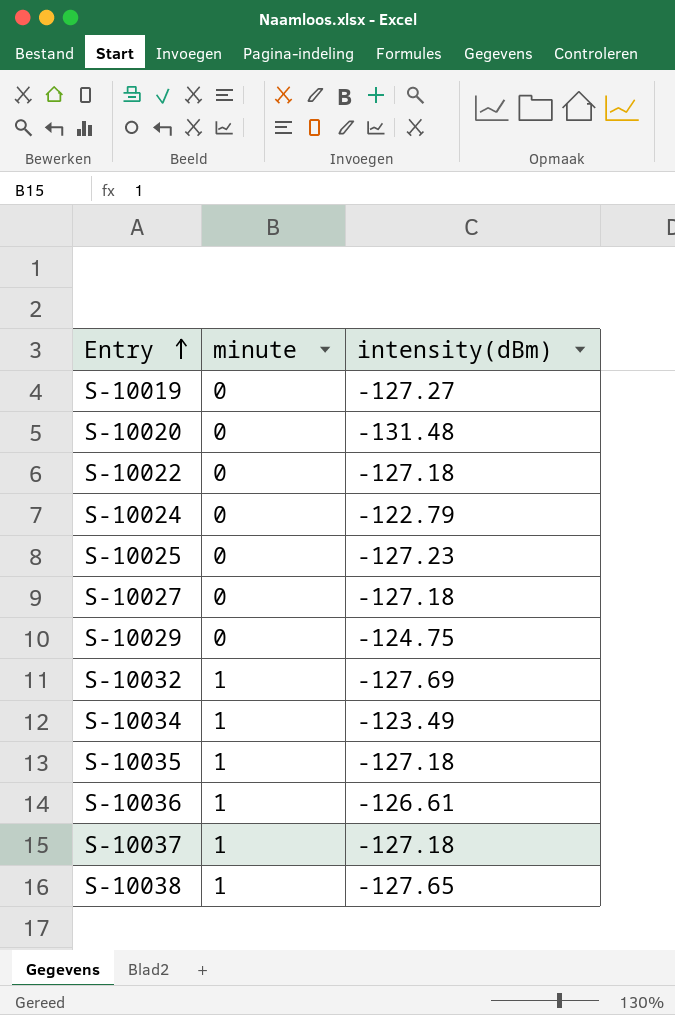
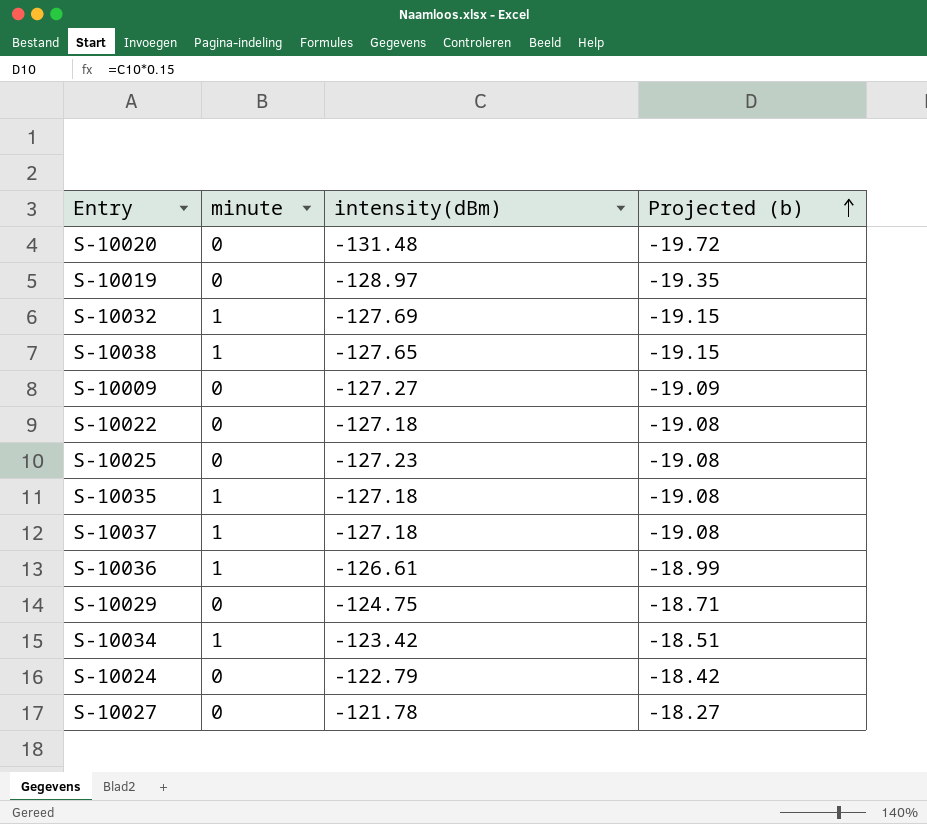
row order: Entry ascending -> Projected (b) ascending
column Projected (b) | formula: none -> [intensity(dBm)] * 0.15
S-10019 | intensity(dBm): -127.27 -> -128.97
row S-10009: none -> 0 | -127.27 | -19.09
S-10034 | intensity(dBm): -123.49 -> -123.42
S-10027 | intensity(dBm): -127.18 -> -121.78

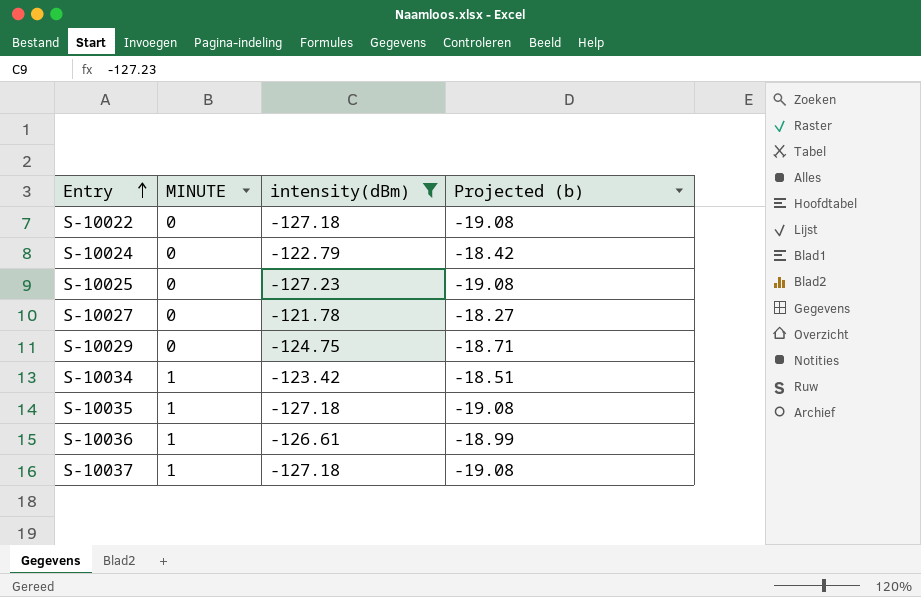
filter: none -> intensity(dBm) >= -127.23
row order: Projected (b) ascending -> Entry ascending
column name: minute -> MINUTE

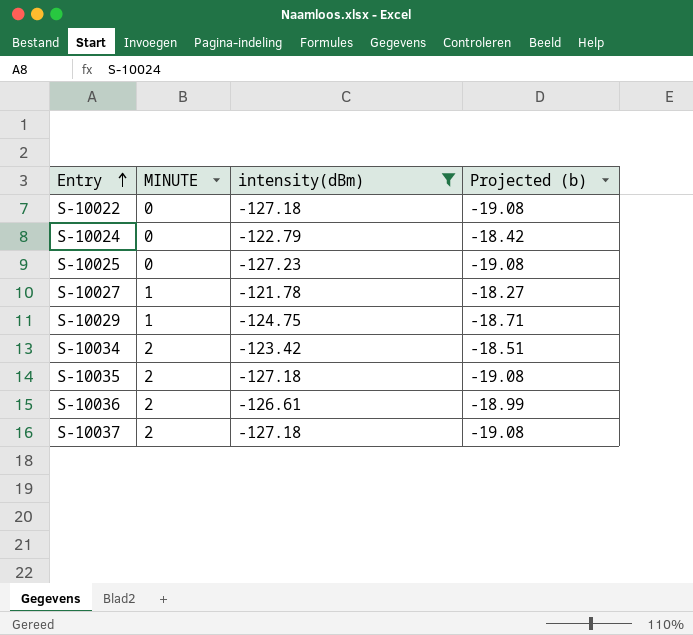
S-10027 | MINUTE: 0 -> 1
S-10029 | MINUTE: 0 -> 1
S-10034 | MINUTE: 1 -> 2
S-10035 | MINUTE: 1 -> 2
S-10036 | MINUTE: 1 -> 2
S-10037 | MINUTE: 1 -> 2

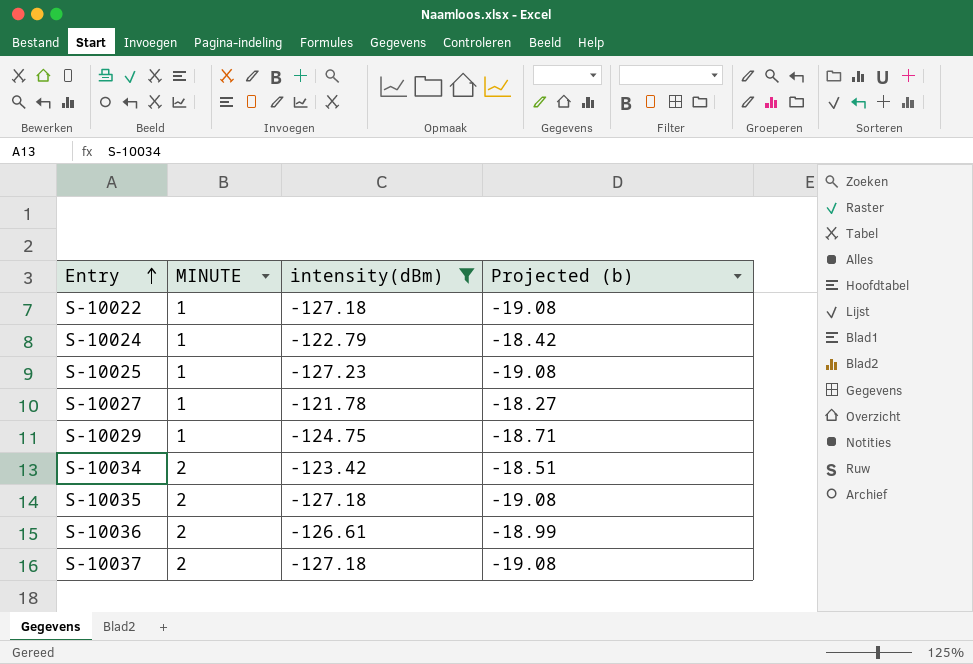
S-10022 | MINUTE: 0 -> 1
S-10024 | MINUTE: 0 -> 1
S-10025 | MINUTE: 0 -> 1

